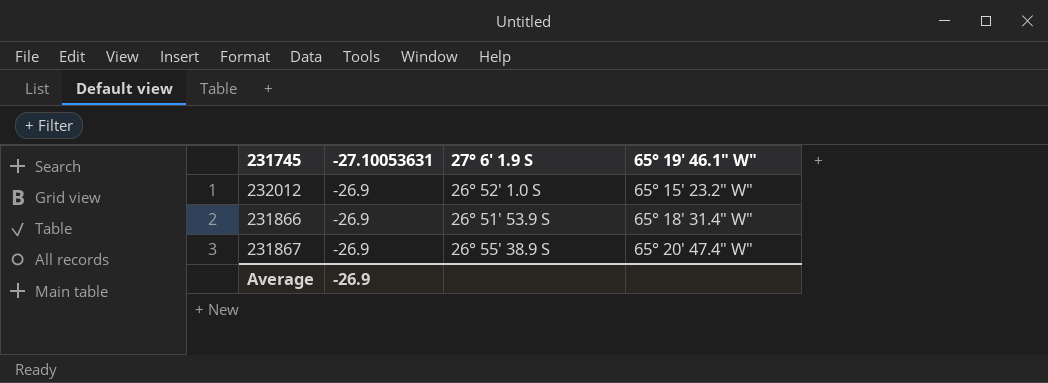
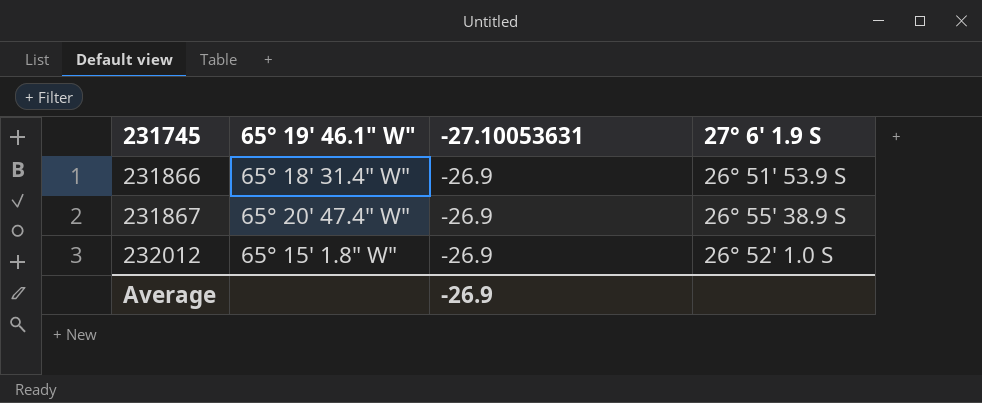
row order: 65° 19' 46.1" W" ascending -> 231745 ascending
column 65° 19' 46.1" W" | position: 4 -> 2
232012 | 65° 19' 46.1" W": 65° 15' 23.2" W" -> 65° 15' 1.8" W"

